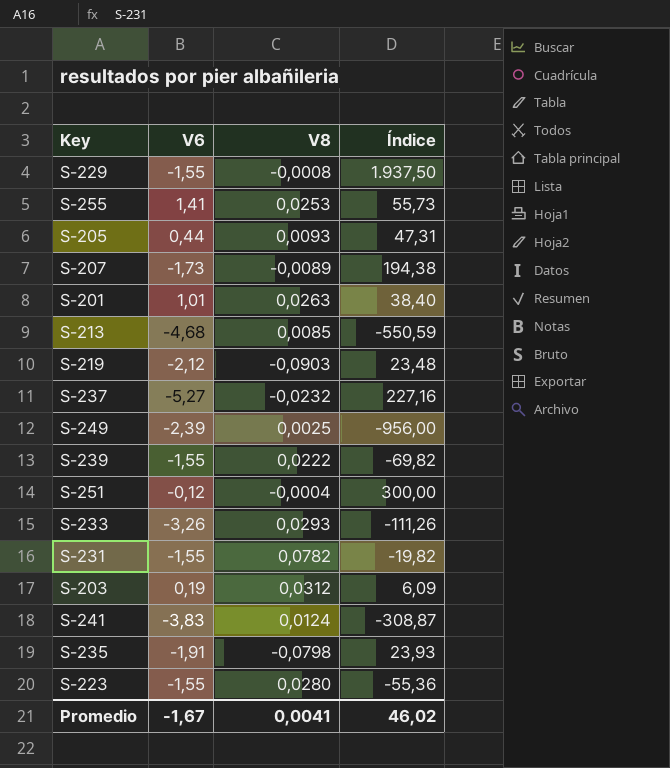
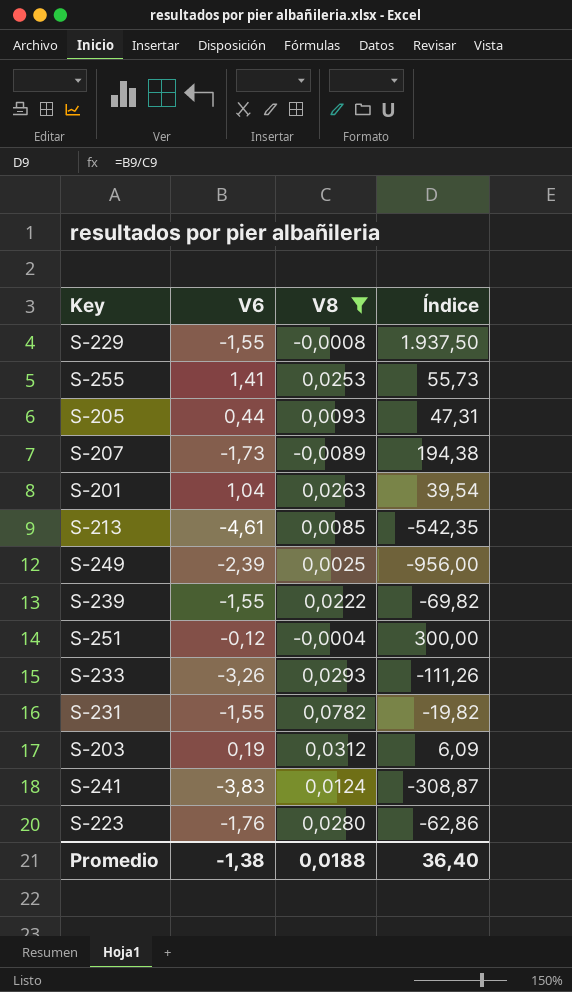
filter: none -> V8 >= -0,0089
S-201 | V6: 1,01 -> 1,04
S-201 | Índice: 38,40 -> 39,54
S-213 | V6: -4,68 -> -4,61
S-213 | Índice: -550,59 -> -542,35
S-223 | V6: -1,55 -> -1,76
S-223 | Índice: -55,36 -> -62,86
Promedio | V6: -1,67 -> -1,38
Promedio | V8: 0,0041 -> 0,0188
Promedio | Índice: 46,02 -> 36,40

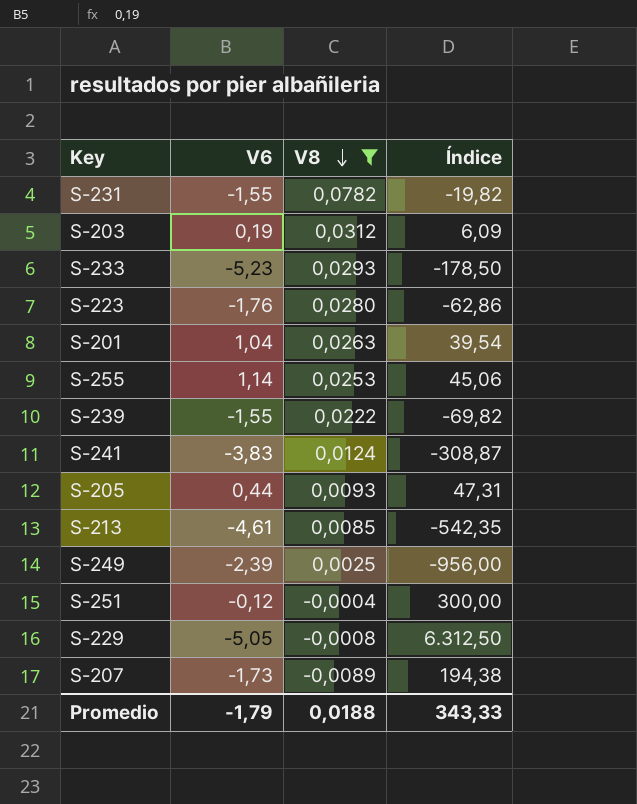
row order: none -> V8 descending
S-233 | V6: -3,26 -> -5,23
S-233 | Índice: -111,26 -> -178,50
S-255 | V6: 1,41 -> 1,14
S-255 | Índice: 55,73 -> 45,06
S-229 | V6: -1,55 -> -5,05
S-229 | Índice: 1.937,50 -> 6.312,50
Promedio | V6: -1,38 -> -1,79
Promedio | Índice: 36,40 -> 343,33

